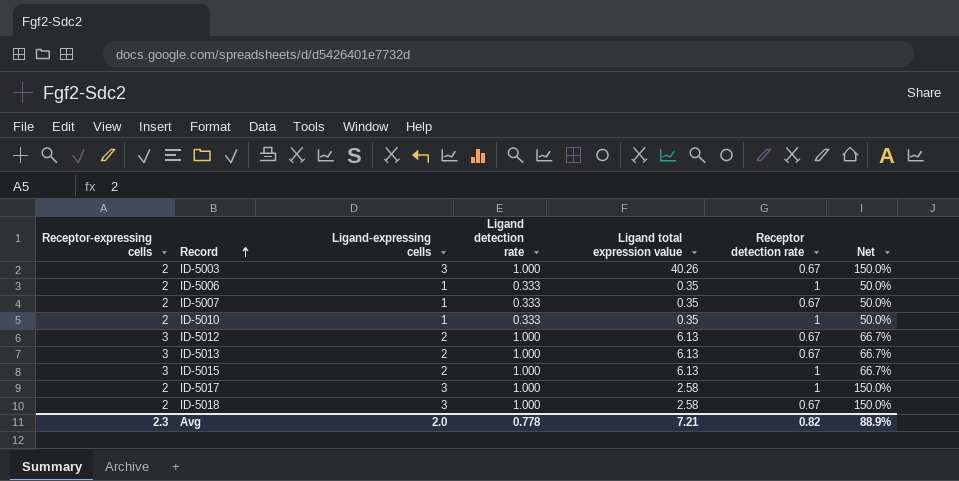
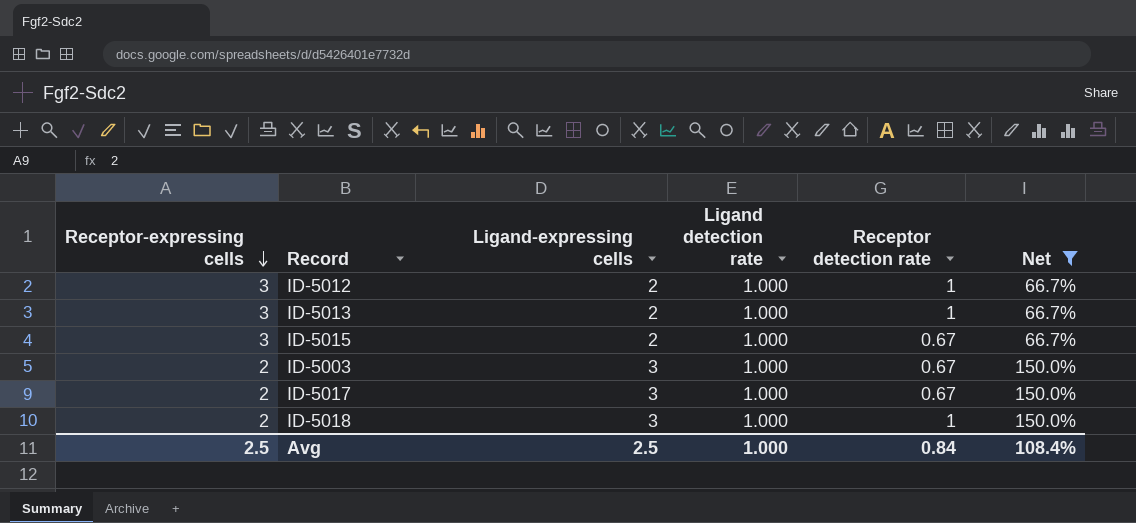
filter: none -> Net != 50.0%
row order: Record ascending -> Receptor-expressing cells descending
column Ligand total expression value | position: 5 -> none
ID-5012 | Receptor detection rate: 0.67 -> 1
ID-5013 | Receptor detection rate: 0.67 -> 1
ID-5015 | Receptor detection rate: 1 -> 0.67
ID-5017 | Receptor detection rate: 1 -> 0.67
ID-5018 | Receptor detection rate: 0.67 -> 1
Avg | Receptor-expressing cells: 2.3 -> 2.5
Avg | Ligand-expressing cells: 2.0 -> 2.5
Avg | Ligand detection rate: 0.778 -> 1.000
Avg | Receptor detection rate: 0.82 -> 0.84
Avg | Net: 88.9% -> 108.4%

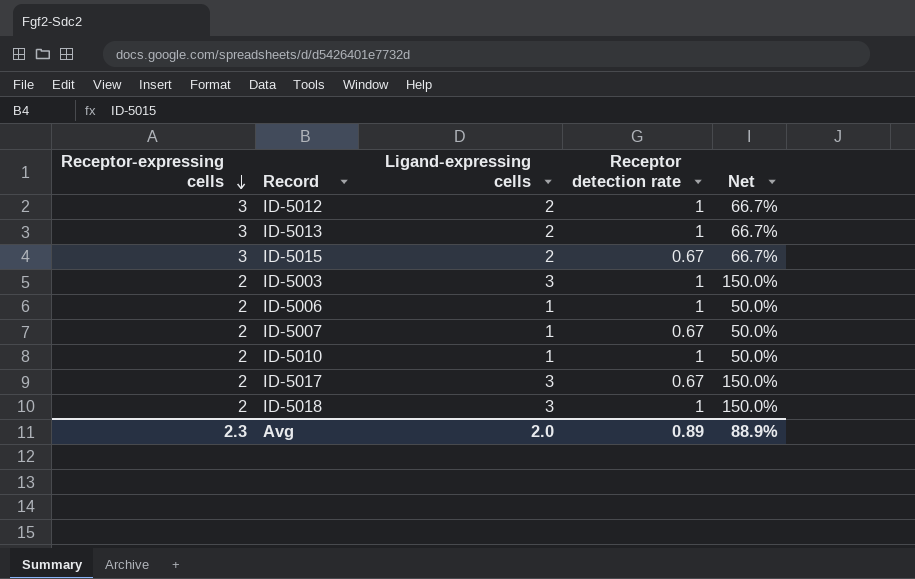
filter: Net != 50.0% -> none
column Ligand detection rate | position: 4 -> none
ID-5003 | Receptor detection rate: 0.67 -> 1
Avg | Receptor-expressing cells: 2.5 -> 2.3
Avg | Ligand-expressing cells: 2.5 -> 2.0
Avg | Receptor detection rate: 0.84 -> 0.89
Avg | Net: 108.4% -> 88.9%

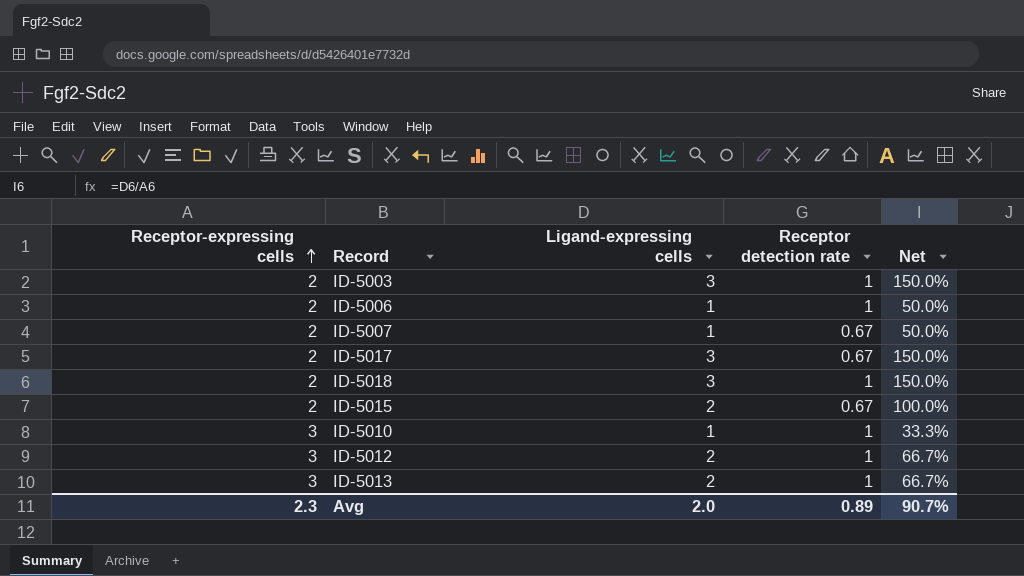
row order: Receptor-expressing cells descending -> Receptor-expressing cells ascending
ID-5015 | Receptor-expressing cells: 3 -> 2
ID-5015 | Net: 66.7% -> 100.0%
ID-5010 | Receptor-expressing cells: 2 -> 3
ID-5010 | Net: 50.0% -> 33.3%
Avg | Net: 88.9% -> 90.7%

